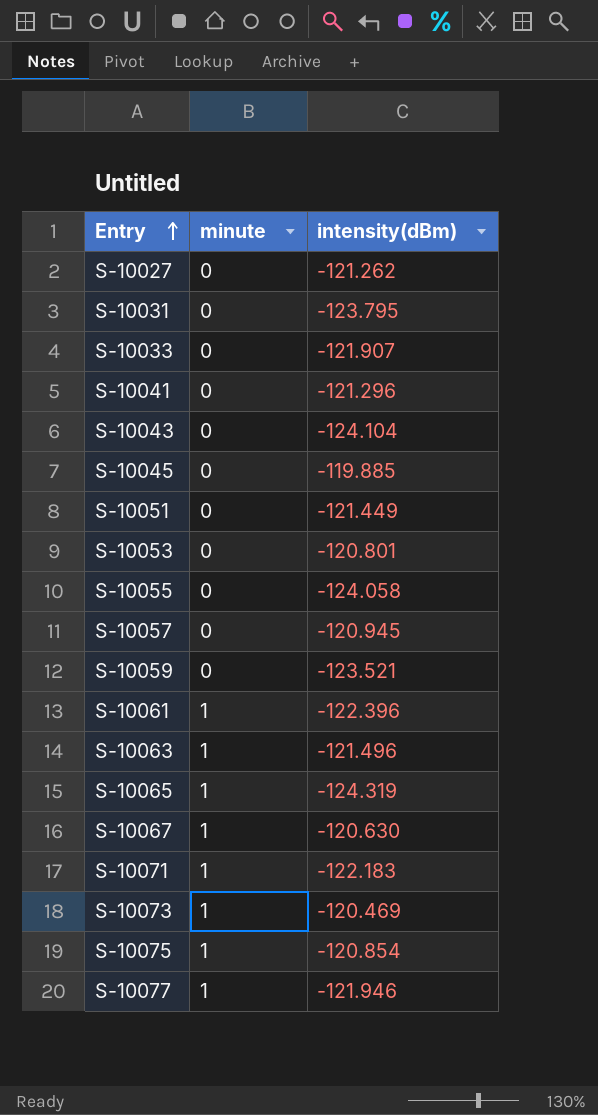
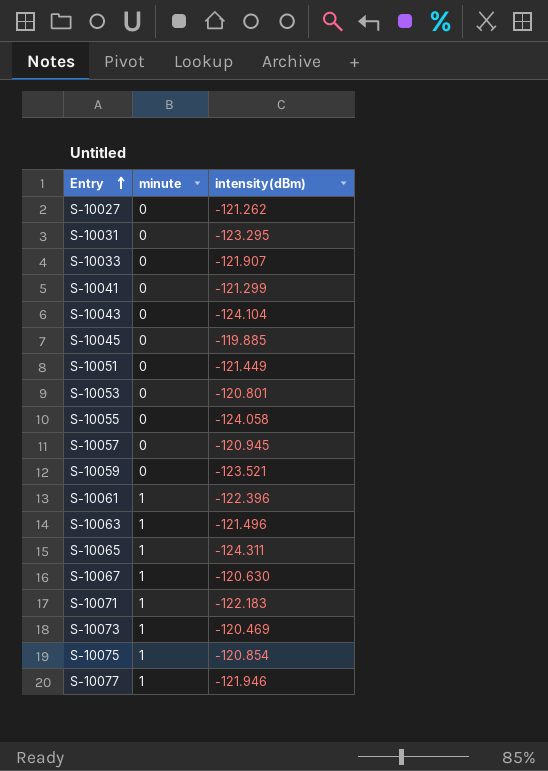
S-10031 | intensity(dBm): -123.795 -> -123.295
S-10041 | intensity(dBm): -121.296 -> -121.299
S-10065 | intensity(dBm): -124.319 -> -124.311

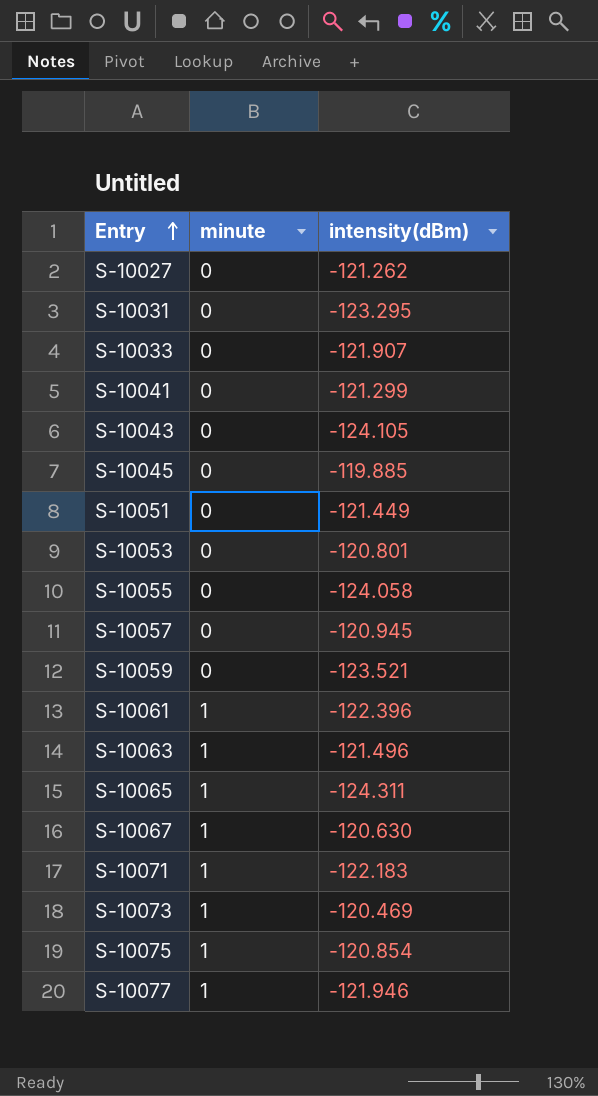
S-10043 | intensity(dBm): -124.104 -> -124.105

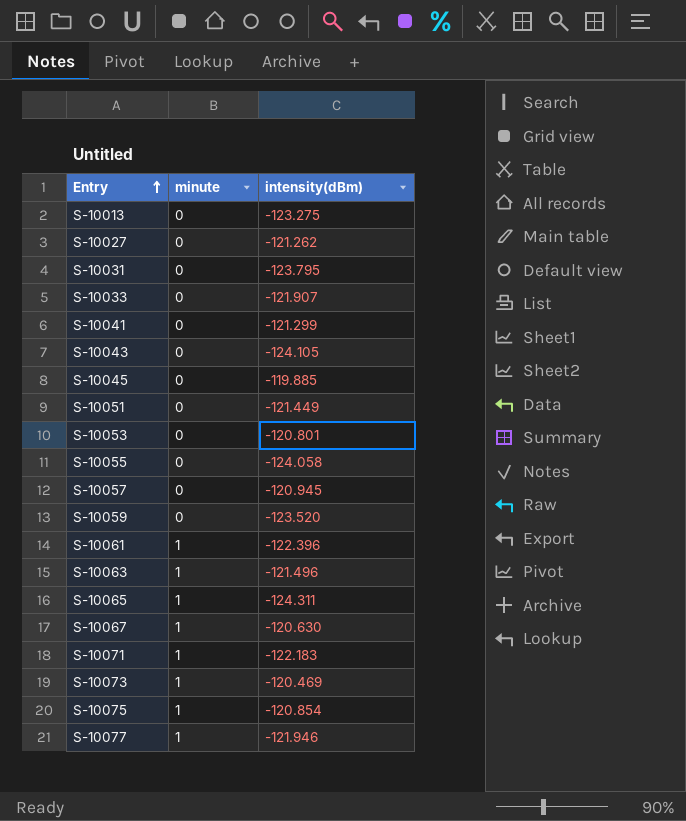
row S-10013: none -> 0 | -123.275
S-10031 | intensity(dBm): -123.295 -> -123.795
S-10059 | intensity(dBm): -123.521 -> -123.520

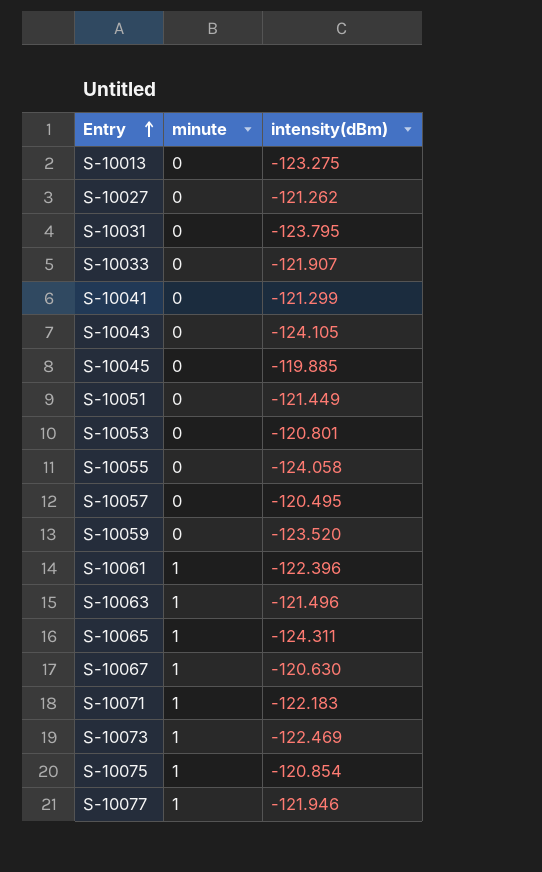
S-10057 | intensity(dBm): -120.945 -> -120.495
S-10073 | intensity(dBm): -120.469 -> -122.469

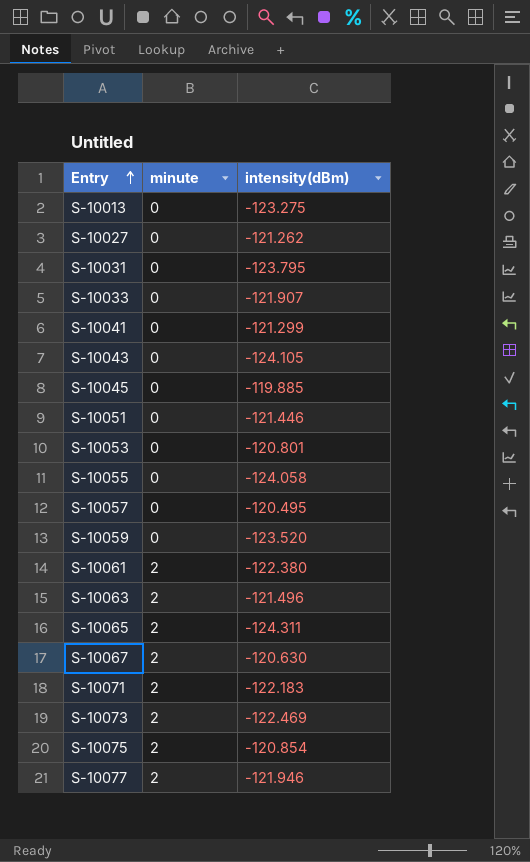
S-10051 | intensity(dBm): -121.449 -> -121.446
S-10061 | minute: 1 -> 2
S-10061 | intensity(dBm): -122.396 -> -122.380
S-10063 | minute: 1 -> 2
S-10065 | minute: 1 -> 2
S-10067 | minute: 1 -> 2
S-10071 | minute: 1 -> 2
S-10073 | minute: 1 -> 2
S-10075 | minute: 1 -> 2
S-10077 | minute: 1 -> 2

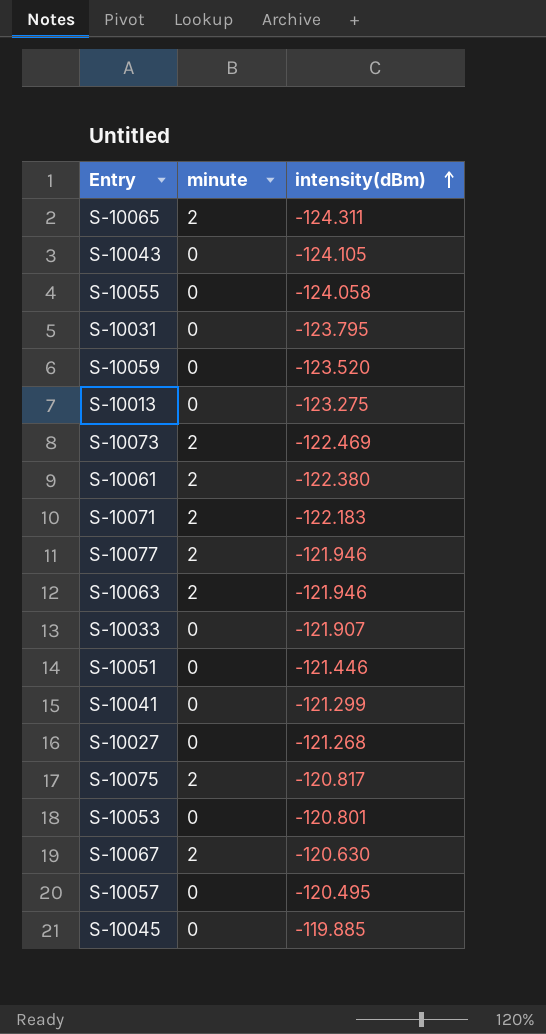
row order: Entry ascending -> intensity(dBm) ascending
S-10063 | intensity(dBm): -121.496 -> -121.946
S-10027 | intensity(dBm): -121.262 -> -121.268
S-10075 | intensity(dBm): -120.854 -> -120.817

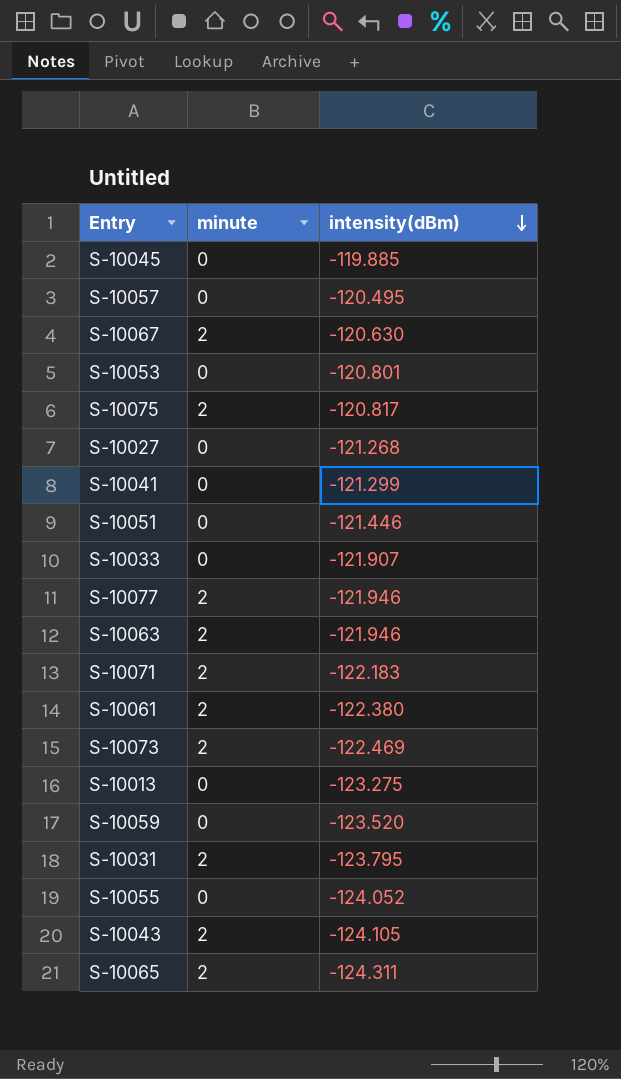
row order: intensity(dBm) ascending -> intensity(dBm) descending
S-10031 | minute: 0 -> 2
S-10055 | intensity(dBm): -124.058 -> -124.052
S-10043 | minute: 0 -> 2

